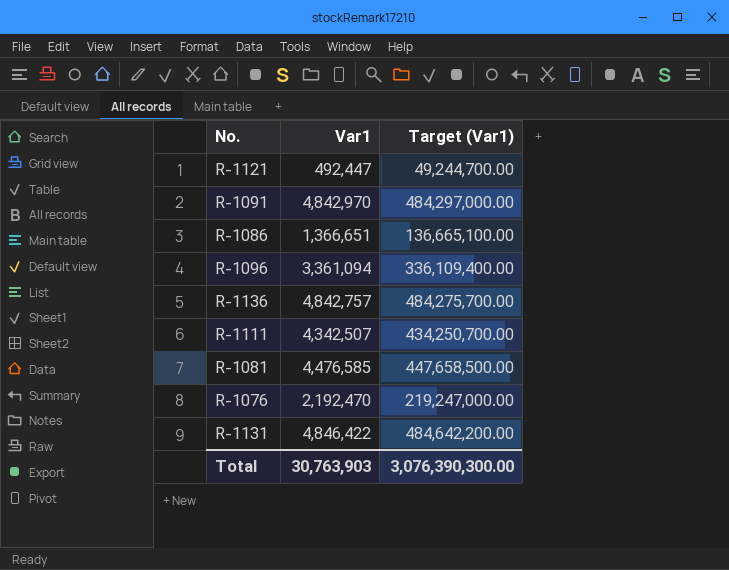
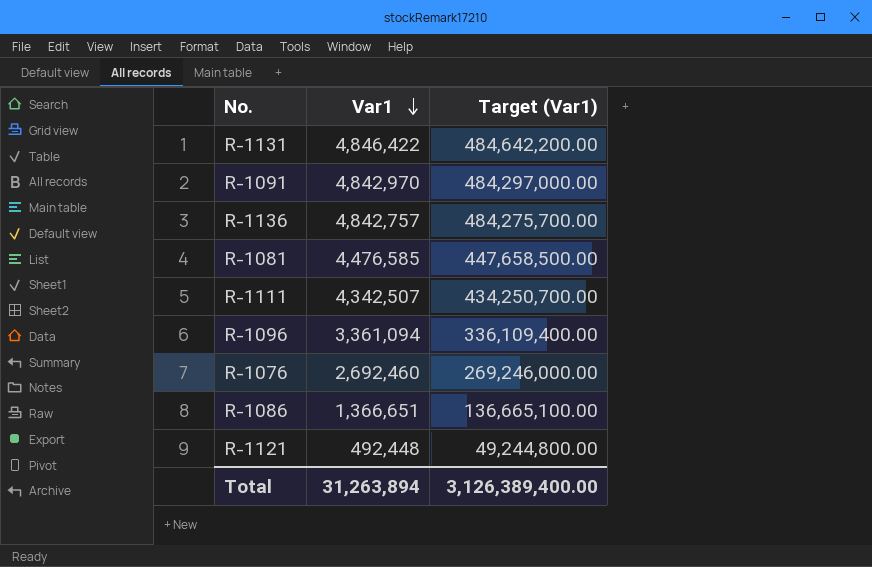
row order: none -> Var1 descending
R-1076 | Var1: 2,192,470 -> 2,692,460
R-1076 | Target (Var1): 219,247,000.00 -> 269,246,000.00
R-1121 | Var1: 492,447 -> 492,448
R-1121 | Target (Var1): 49,244,700.00 -> 49,244,800.00
Total | Var1: 30,763,903 -> 31,263,894
Total | Target (Var1): 3,076,390,300.00 -> 3,126,389,400.00

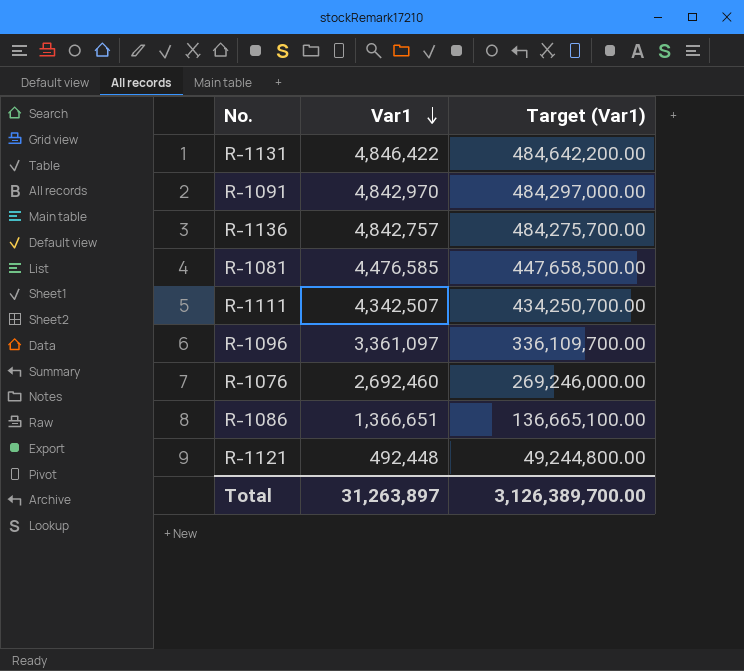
R-1096 | Var1: 3,361,094 -> 3,361,097
R-1096 | Target (Var1): 336,109,400.00 -> 336,109,700.00
Total | Var1: 31,263,894 -> 31,263,897
Total | Target (Var1): 3,126,389,400.00 -> 3,126,389,700.00

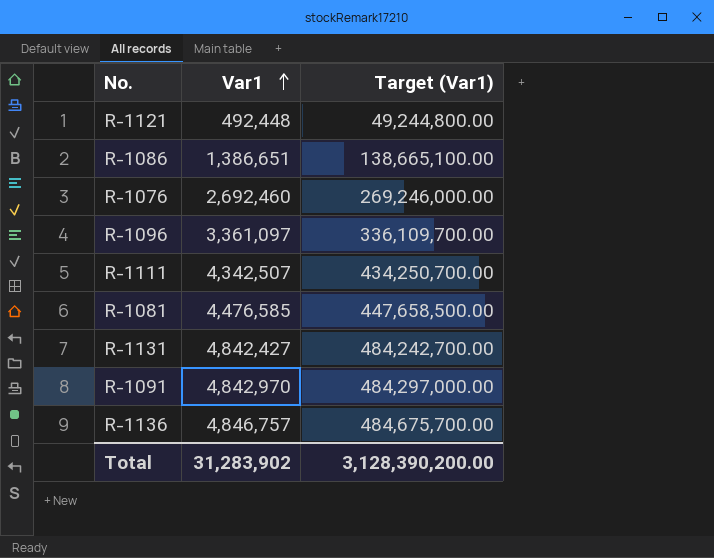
row order: Var1 descending -> Var1 ascending
R-1086 | Var1: 1,366,651 -> 1,386,651
R-1086 | Target (Var1): 136,665,100.00 -> 138,665,100.00
R-1131 | Var1: 4,846,422 -> 4,842,427
R-1131 | Target (Var1): 484,642,200.00 -> 484,242,700.00
R-1136 | Var1: 4,842,757 -> 4,846,757
R-1136 | Target (Var1): 484,275,700.00 -> 484,675,700.00
Total | Var1: 31,263,897 -> 31,283,902
Total | Target (Var1): 3,126,389,700.00 -> 3,128,390,200.00

